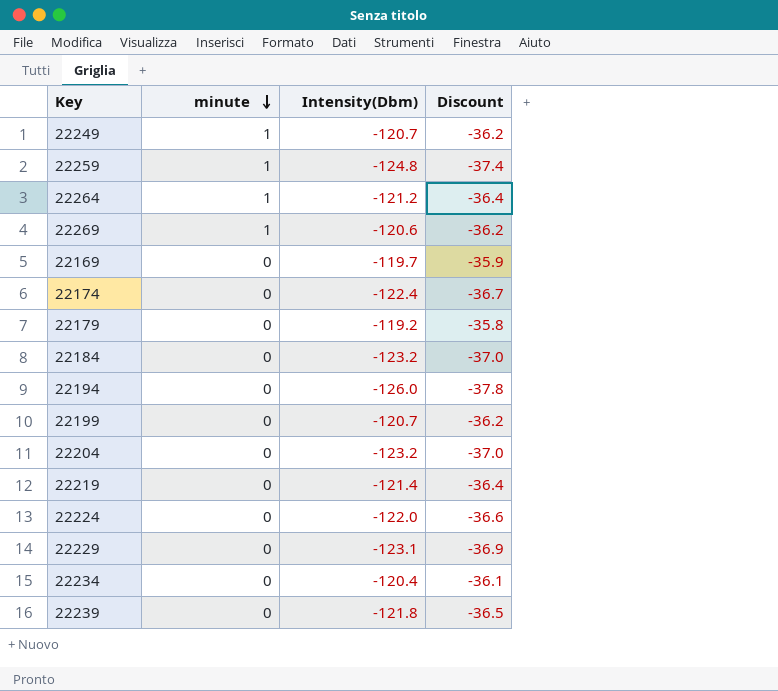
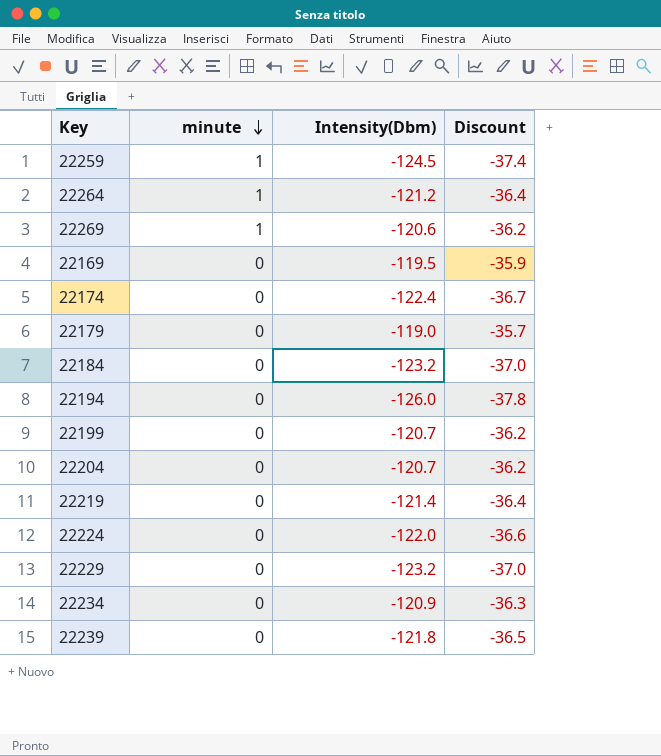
row 22249: 1 | -120.7 | -36.2 -> none
22259 | Intensity(Dbm): -124.8 -> -124.5
22169 | Intensity(Dbm): -119.7 -> -119.5
22179 | Intensity(Dbm): -119.2 -> -119.0
22179 | Discount: -35.8 -> -35.7
22204 | Intensity(Dbm): -123.2 -> -120.7
22204 | Discount: -37.0 -> -36.2
22229 | Intensity(Dbm): -123.1 -> -123.2
22229 | Discount: -36.9 -> -37.0
22234 | Intensity(Dbm): -120.4 -> -120.9
22234 | Discount: -36.1 -> -36.3

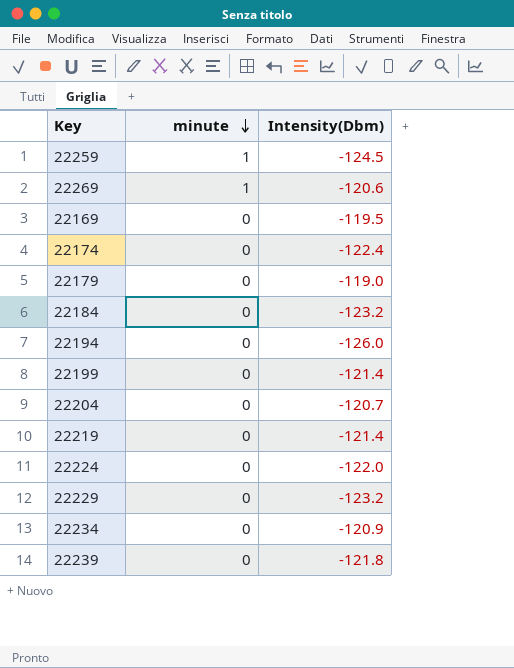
column Discount | formula: [Intensity(Dbm)] * 0.3 -> none
row 22264: 1 | -121.2 | -36.4 -> none
22199 | Intensity(Dbm): -120.7 -> -121.4

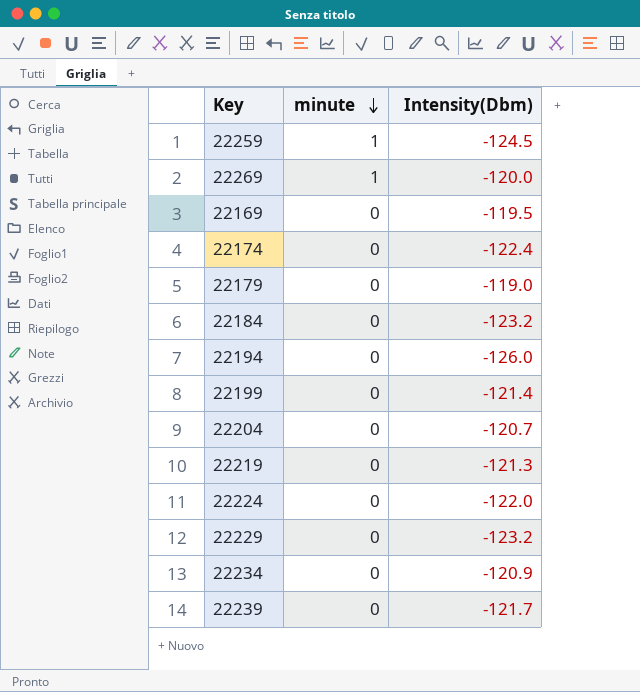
22269 | Intensity(Dbm): -120.6 -> -120.0
22219 | Intensity(Dbm): -121.4 -> -121.3
22239 | Intensity(Dbm): -121.8 -> -121.7

